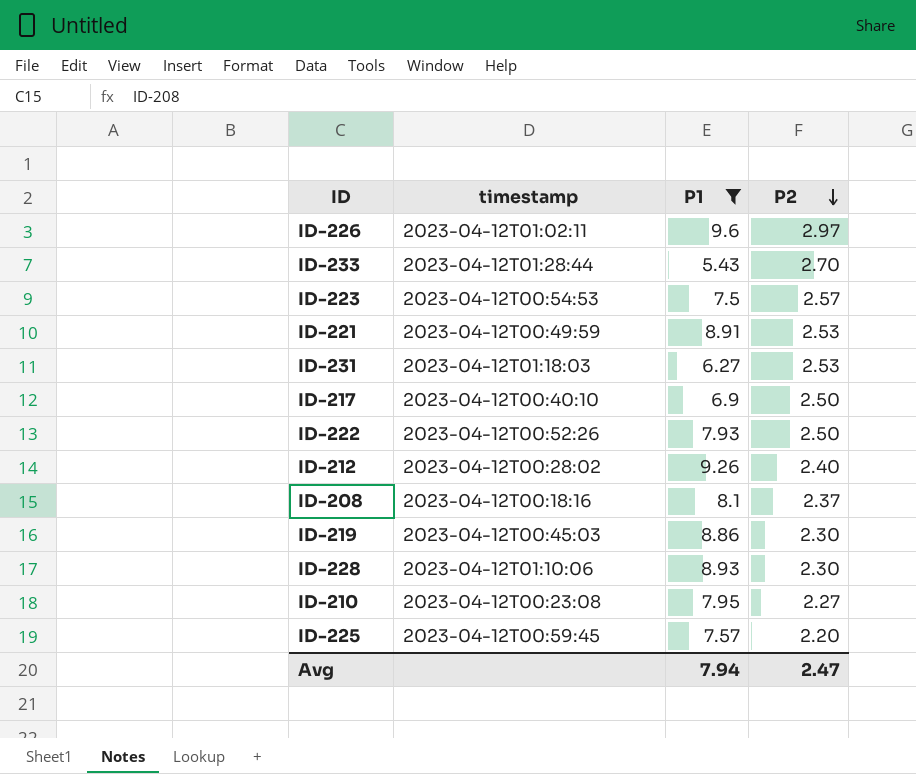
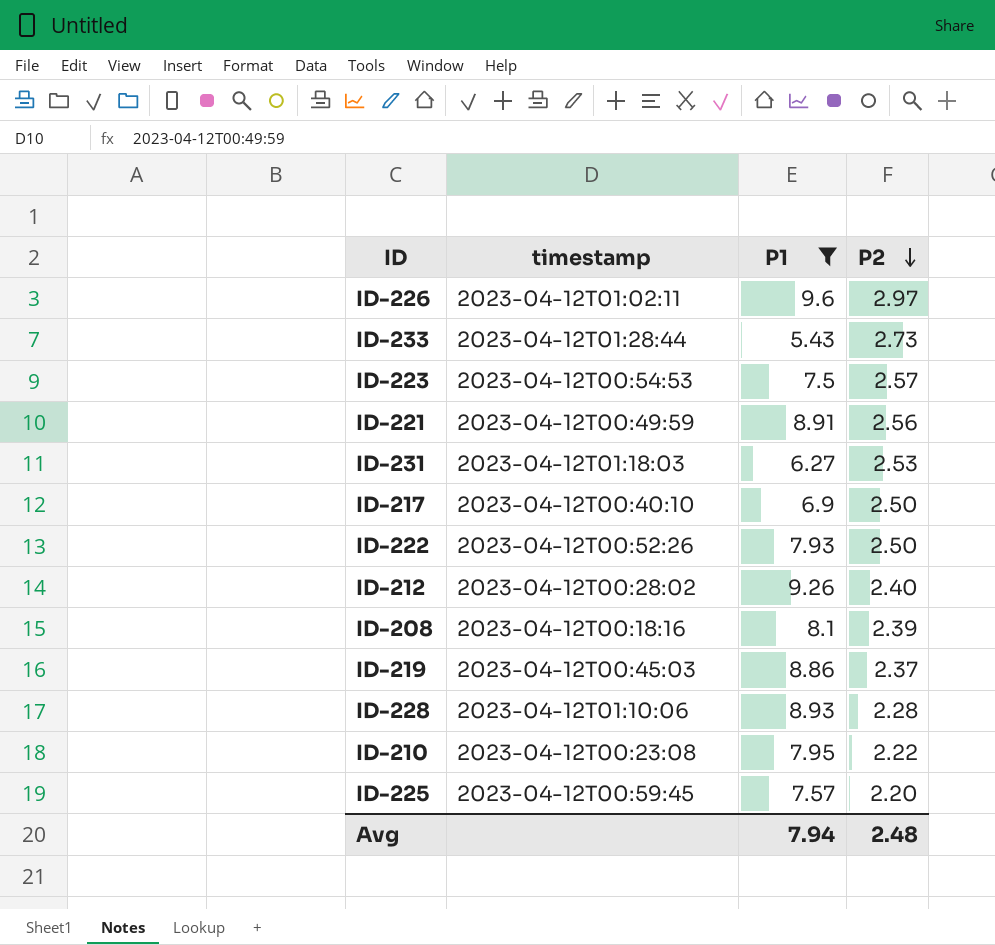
ID-233 | P2: 2.70 -> 2.73
ID-221 | P2: 2.53 -> 2.56
ID-208 | P2: 2.37 -> 2.39
ID-219 | P2: 2.30 -> 2.37
ID-228 | P2: 2.30 -> 2.28
ID-210 | P2: 2.27 -> 2.22
Avg | P2: 2.47 -> 2.48

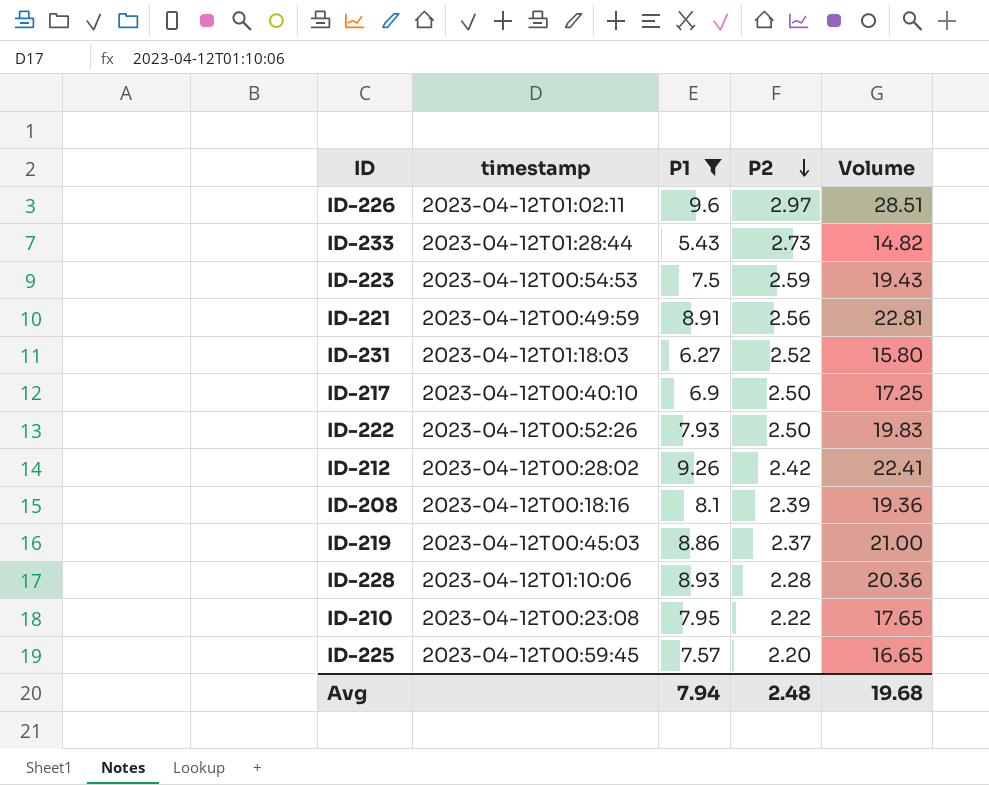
column Volume | formula: none -> [P1] * [P2]
ID-223 | P2: 2.57 -> 2.59
ID-231 | P2: 2.53 -> 2.52
ID-212 | P2: 2.40 -> 2.42

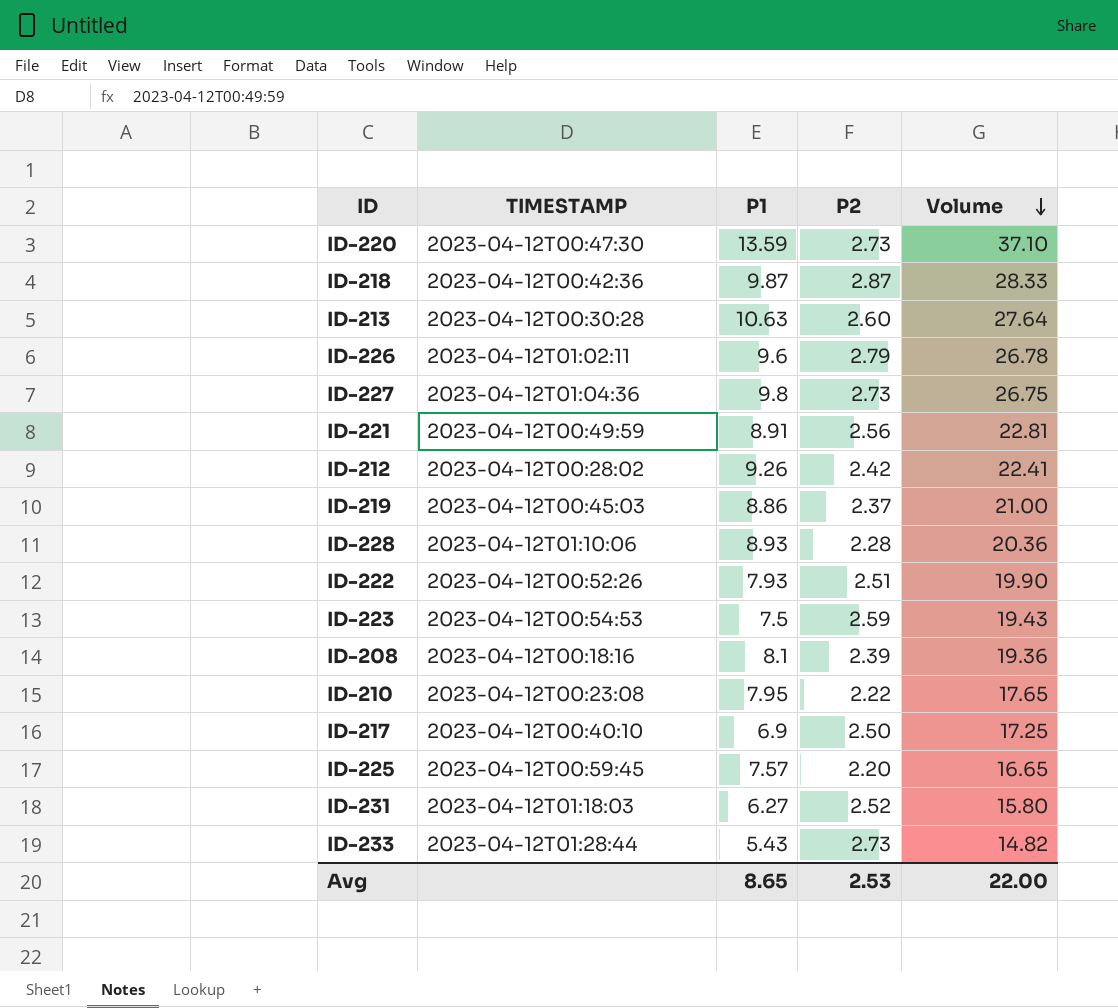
filter: P1 <= 9.6 -> none
row order: P2 descending -> Volume descending
column name: timestamp -> TIMESTAMP
ID-226 | P2: 2.97 -> 2.79
ID-226 | Volume: 28.51 -> 26.78
ID-222 | P2: 2.50 -> 2.51
ID-222 | Volume: 19.83 -> 19.90
Avg | P1: 7.94 -> 8.65
Avg | P2: 2.48 -> 2.53
Avg | Volume: 19.68 -> 22.00

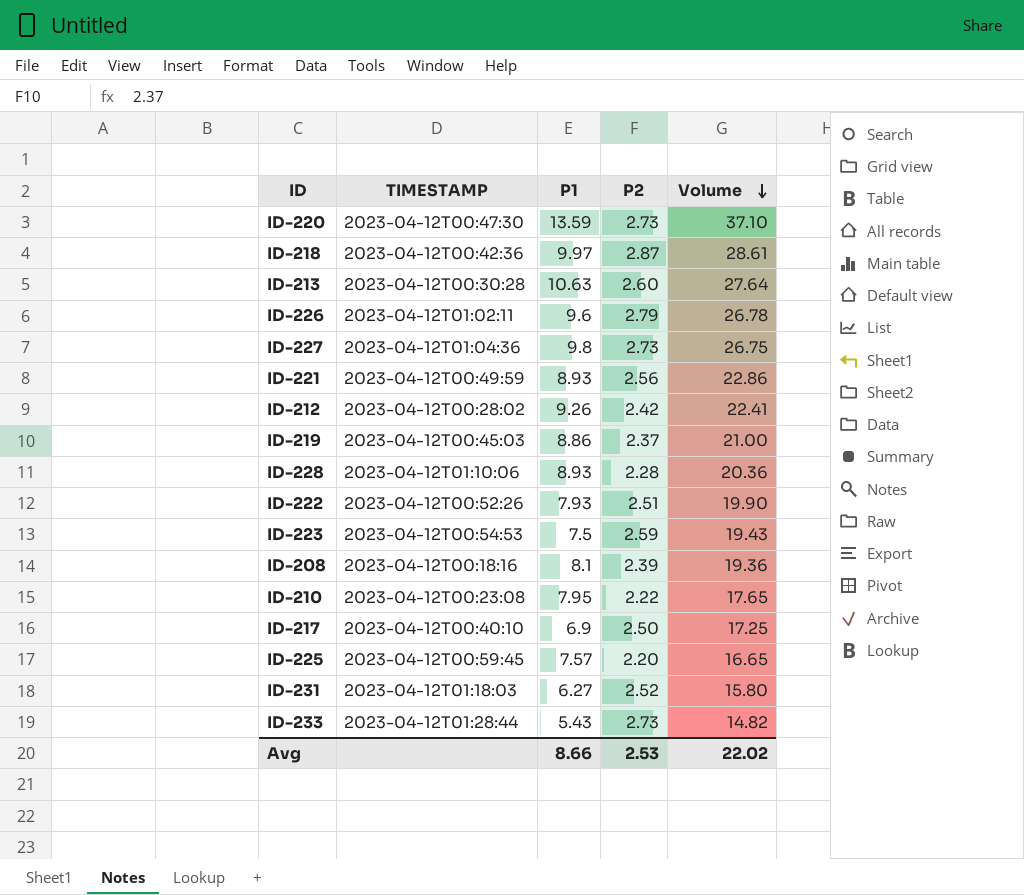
ID-218 | P1: 9.87 -> 9.97
ID-218 | Volume: 28.33 -> 28.61
ID-221 | P1: 8.91 -> 8.93
ID-221 | Volume: 22.81 -> 22.86
Avg | P1: 8.65 -> 8.66
Avg | Volume: 22.00 -> 22.02

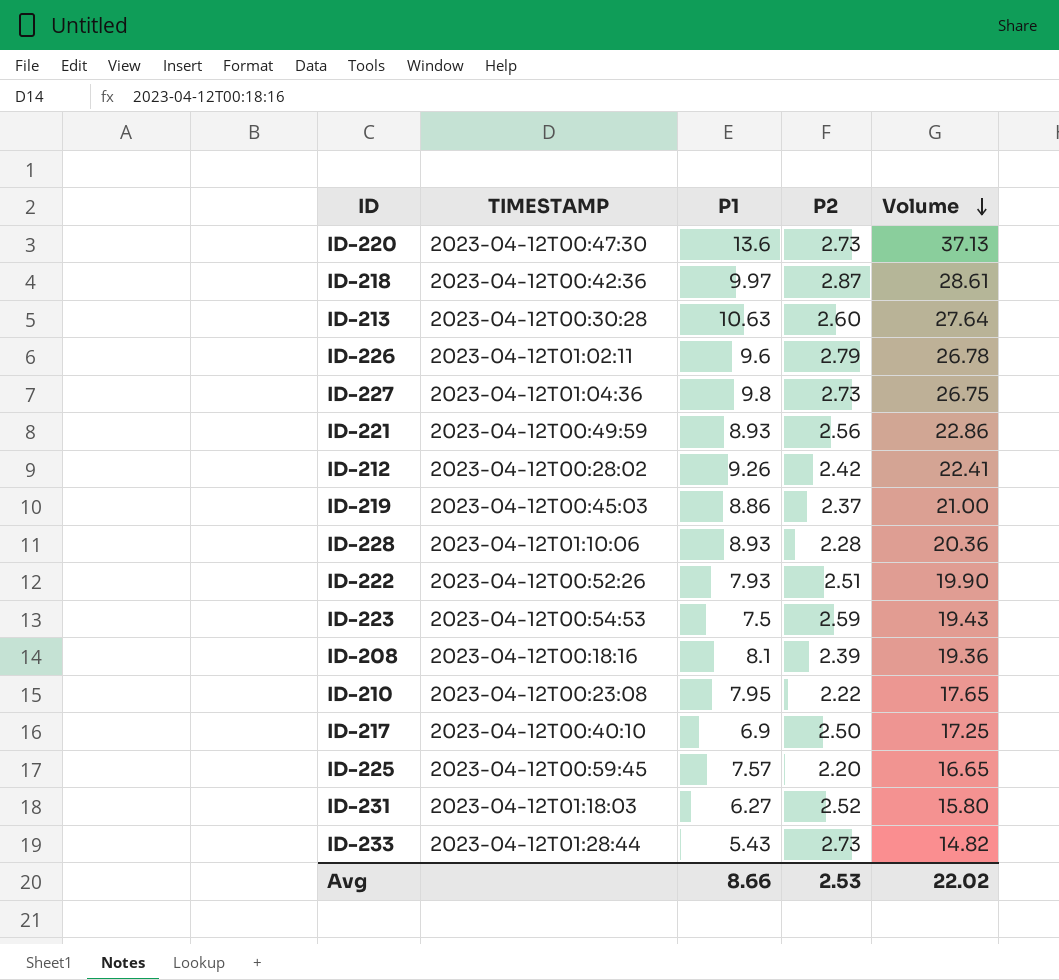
ID-220 | P1: 13.59 -> 13.6
ID-220 | Volume: 37.10 -> 37.13

